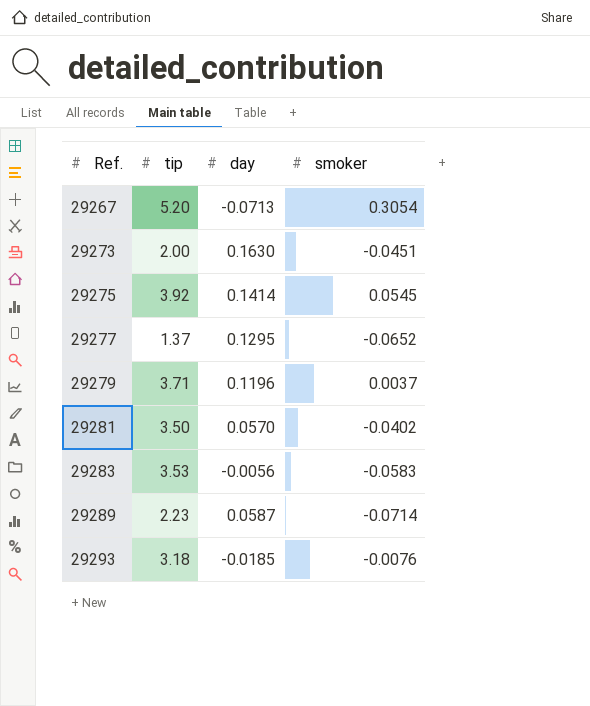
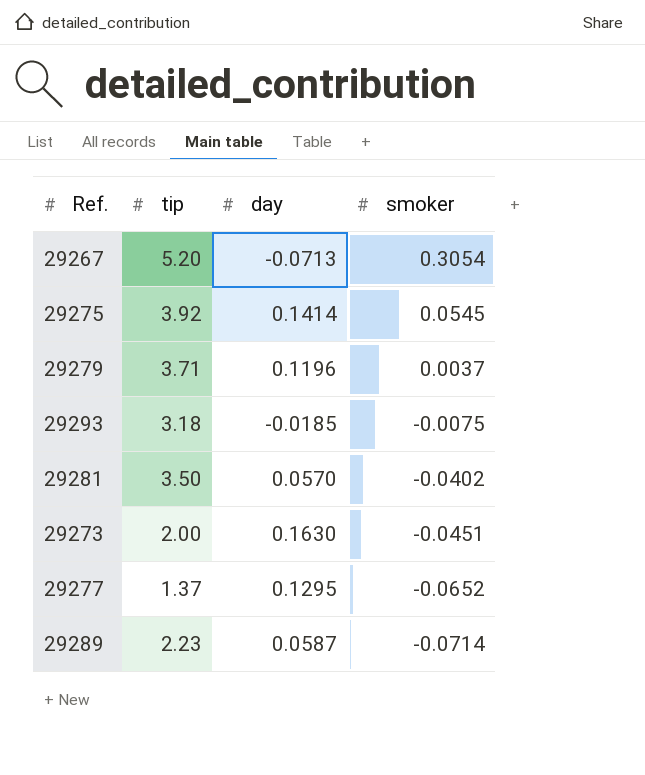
row order: Ref. ascending -> smoker descending
row 29283: 3.53 | -0.0056 | -0.0583 -> none
29293 | smoker: -0.0076 -> -0.0075

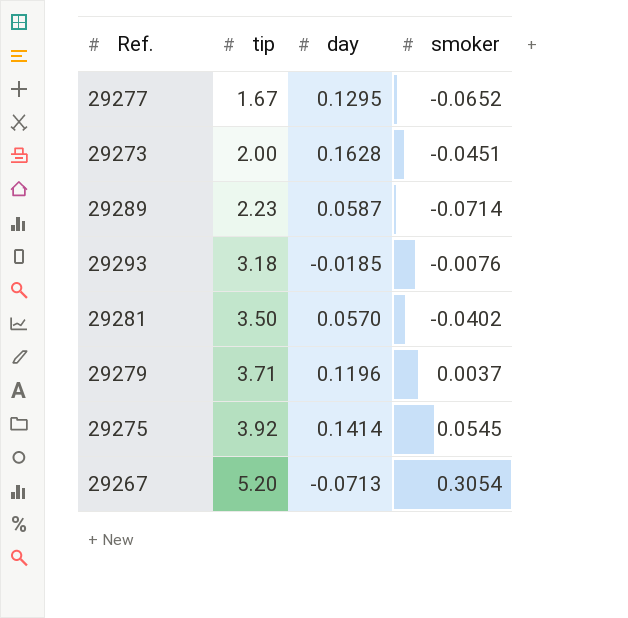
row order: smoker descending -> tip ascending
29277 | tip: 1.37 -> 1.67
29273 | day: 0.1630 -> 0.1628
29293 | smoker: -0.0075 -> -0.0076

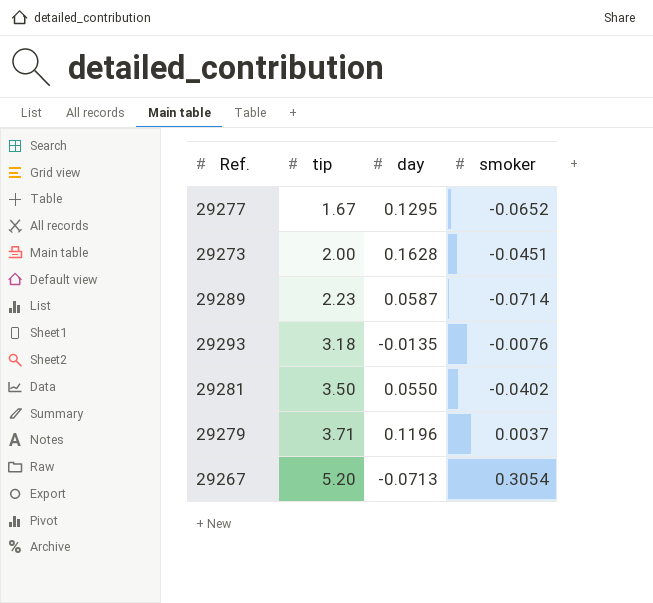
row 29275: 3.92 | 0.1414 | 0.0545 -> none
29293 | day: -0.0185 -> -0.0135
29281 | day: 0.0570 -> 0.0550

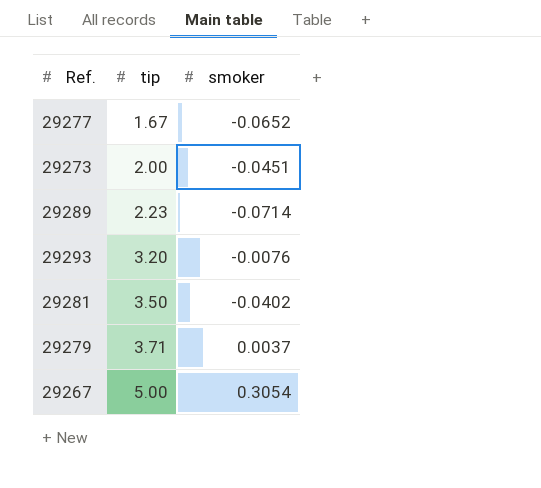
column day | position: 3 -> none
29293 | tip: 3.18 -> 3.20
29267 | tip: 5.20 -> 5.00

